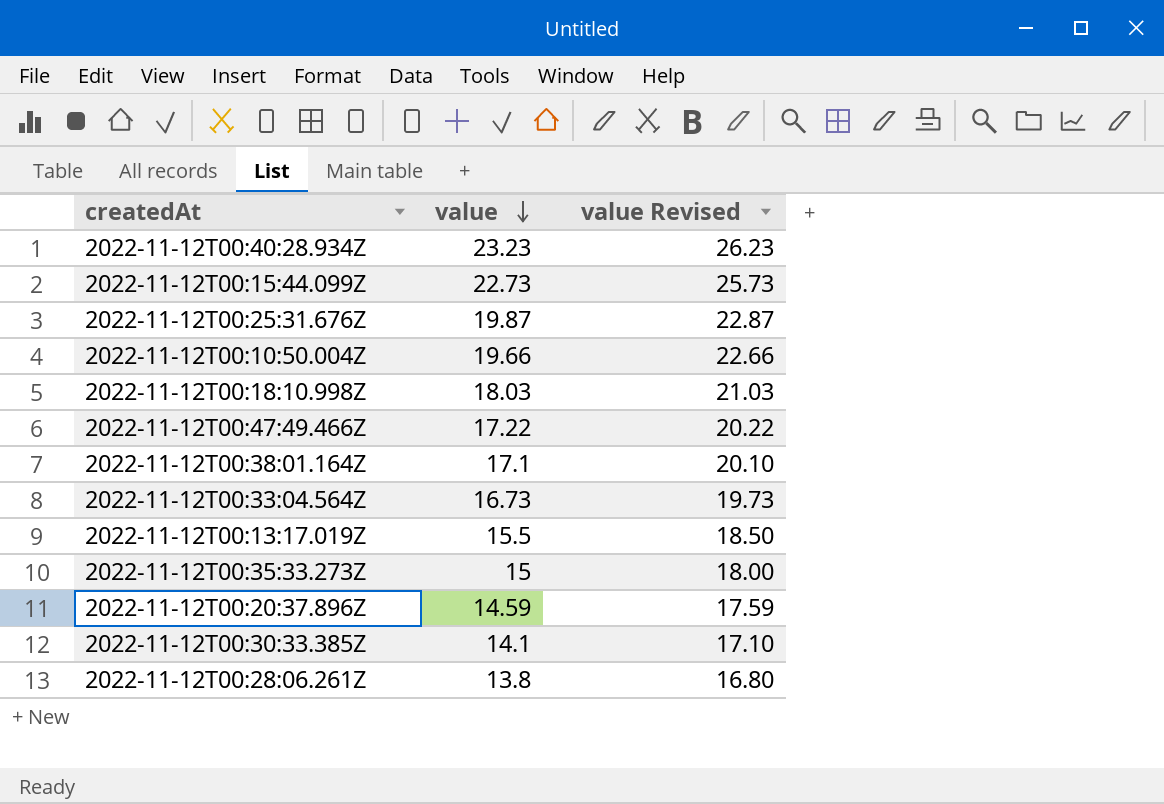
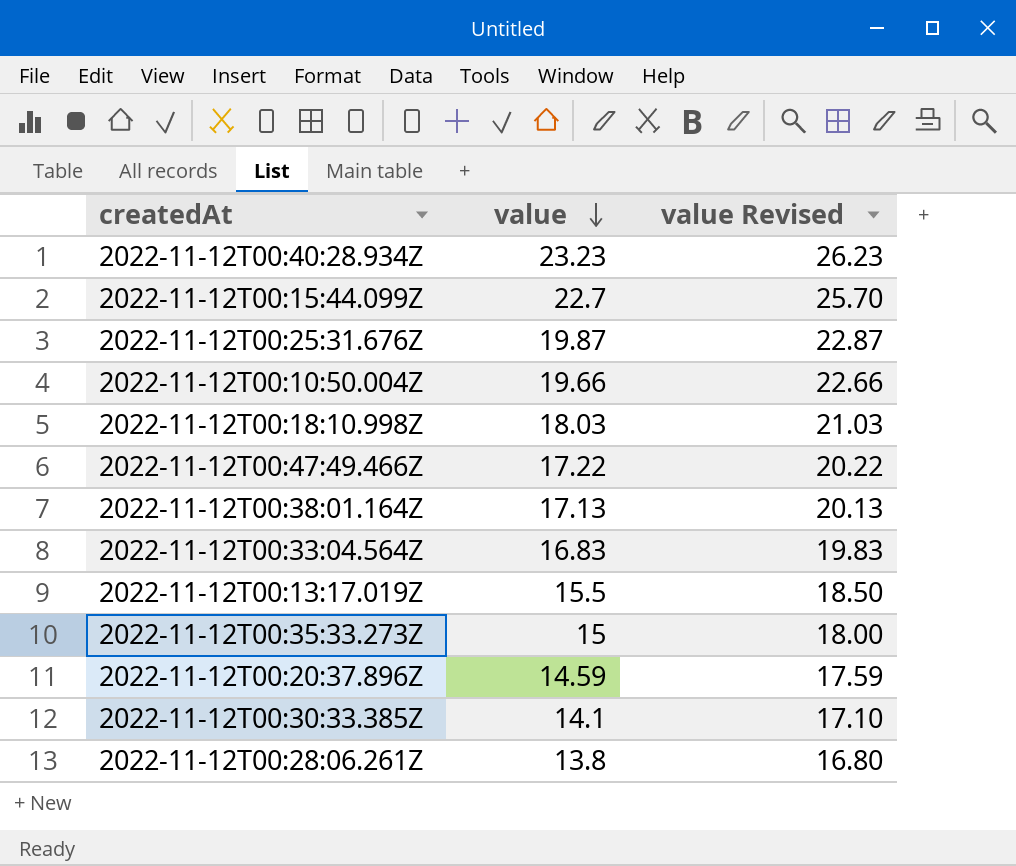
2022-11-12T00:15:44.099Z | value: 22.73 -> 22.7
2022-11-12T00:15:44.099Z | value Revised: 25.73 -> 25.70
2022-11-12T00:38:01.164Z | value: 17.1 -> 17.13
2022-11-12T00:38:01.164Z | value Revised: 20.10 -> 20.13
2022-11-12T00:33:04.564Z | value: 16.73 -> 16.83
2022-11-12T00:33:04.564Z | value Revised: 19.73 -> 19.83

